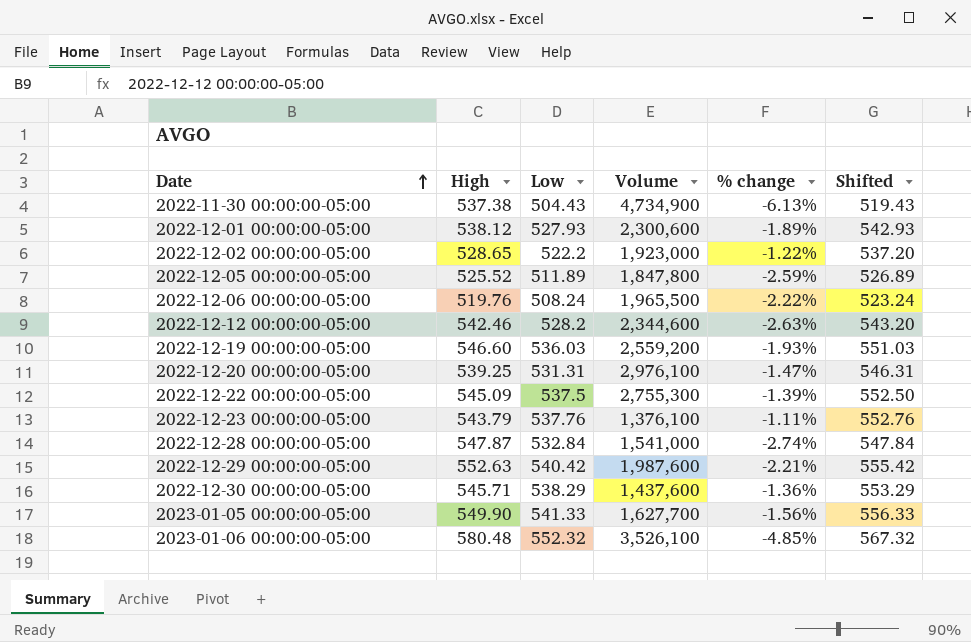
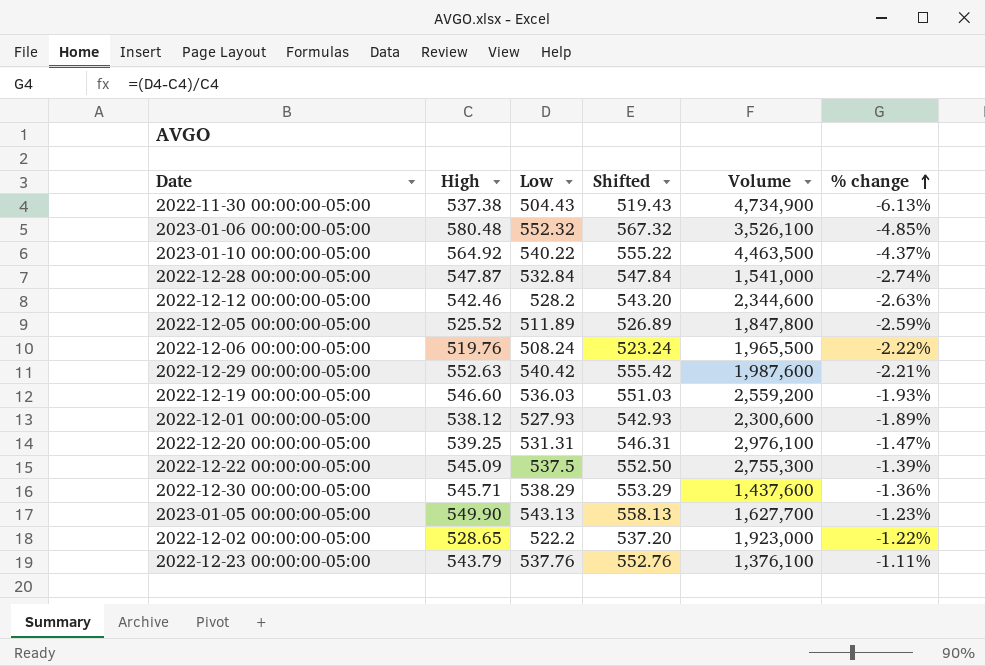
row order: Date ascending -> % change ascending
column Shifted | position: 6 -> 4
row 2023-01-10 00:00:00-05:00: none -> 564.92 | 540.22 | 555.22 | 4,463,500 | -4.37%
2023-01-05 00:00:00-05:00 | Low: 541.33 -> 543.13
2023-01-05 00:00:00-05:00 | Shifted: 556.33 -> 558.13
2023-01-05 00:00:00-05:00 | % change: -1.56% -> -1.23%

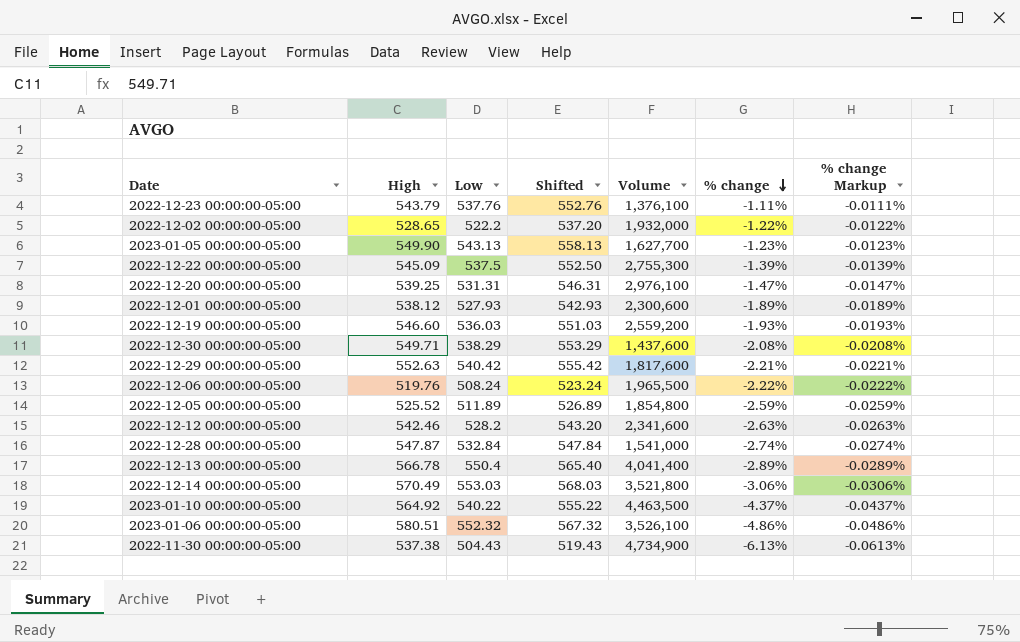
row order: % change ascending -> % change descending
column % change Markup | formula: none -> [% change] * 0.01
2022-12-02 00:00:00-05:00 | Volume: 1,923,000 -> 1,932,000
2022-12-30 00:00:00-05:00 | High: 545.71 -> 549.71
2022-12-30 00:00:00-05:00 | % change: -1.36% -> -2.08%
2022-12-29 00:00:00-05:00 | Volume: 1,987,600 -> 1,817,600
2022-12-05 00:00:00-05:00 | Volume: 1,847,800 -> 1,854,800
2022-12-12 00:00:00-05:00 | Volume: 2,344,600 -> 2,341,600
row 2022-12-13 00:00:00-05:00: none -> 566.78 | 550.4 | 565.40 | 4,041,400 | -2.89% | -0.0289%
row 2022-12-14 00:00:00-05:00: none -> 570.49 | 553.03 | 568.03 | 3,521,800 | -3.06% | -0.0306%
2023-01-06 00:00:00-05:00 | High: 580.48 -> 580.51
2023-01-06 00:00:00-05:00 | % change: -4.85% -> -4.86%

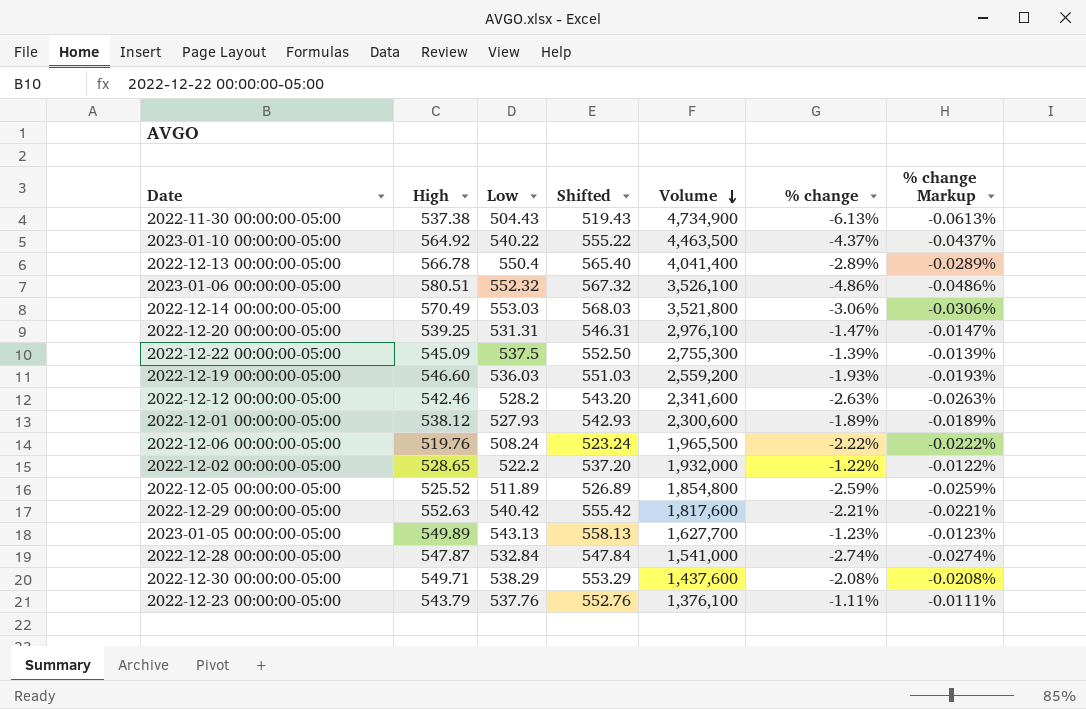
row order: % change descending -> Volume descending
2023-01-05 00:00:00-05:00 | High: 549.90 -> 549.89

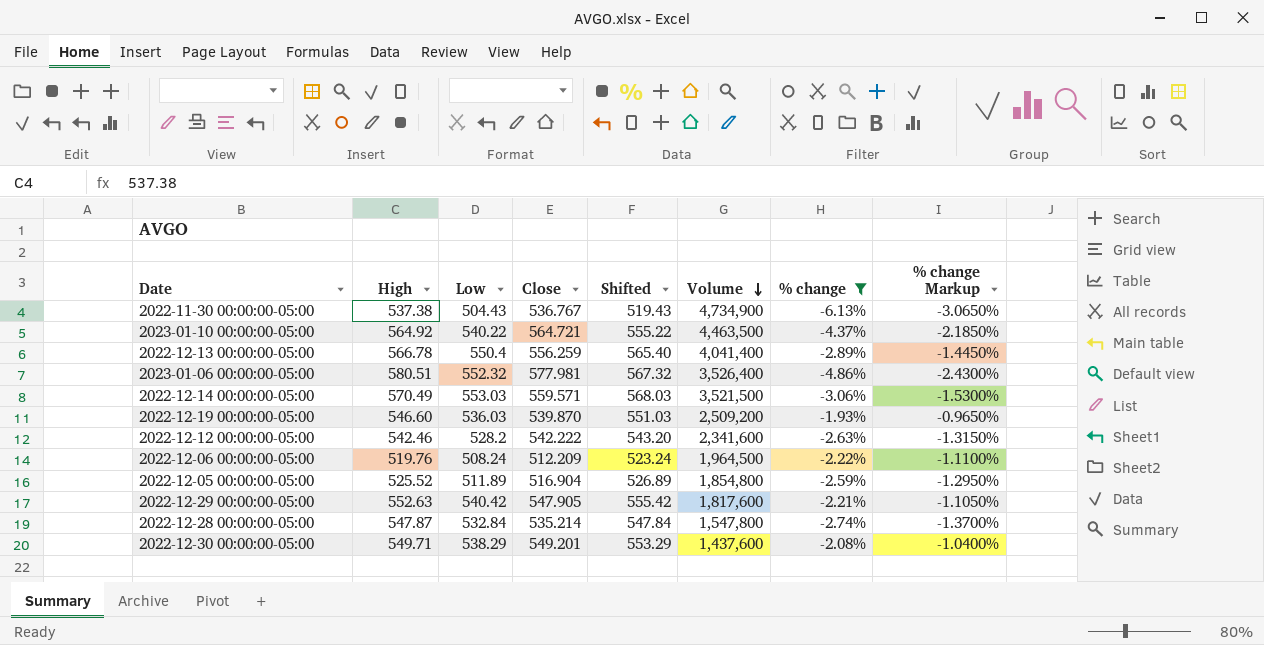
filter: none -> % change <= -1.93%
column Close | position: none -> 4
column % change Markup | formula: [% change] * 0.01 -> [% change] * 0.5
2023-01-06 00:00:00-05:00 | Volume: 3,526,100 -> 3,526,400
2022-12-14 00:00:00-05:00 | Volume: 3,521,800 -> 3,521,500
2022-12-19 00:00:00-05:00 | Volume: 2,559,200 -> 2,509,200
2022-12-06 00:00:00-05:00 | Volume: 1,965,500 -> 1,964,500
2022-12-28 00:00:00-05:00 | Volume: 1,541,000 -> 1,547,800

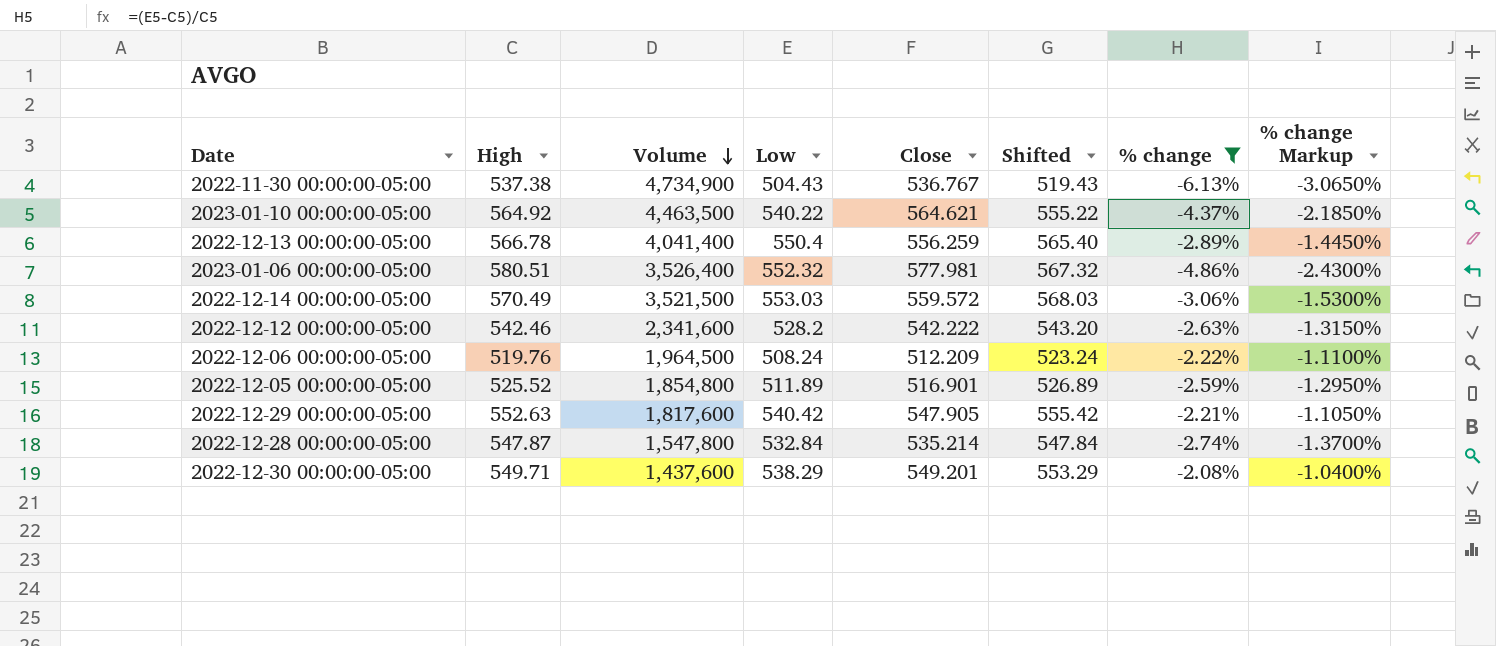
column Volume | position: 6 -> 3
row 2022-12-19 00:00:00-05:00: 546.60 | 536.03 | 539.870 | 551.03 | 2,509,200 | -1.93% | -0.9650% -> none
2023-01-10 00:00:00-05:00 | Close: 564.721 -> 564.621
2022-12-14 00:00:00-05:00 | Close: 559.571 -> 559.572
2022-12-05 00:00:00-05:00 | Close: 516.904 -> 516.901

